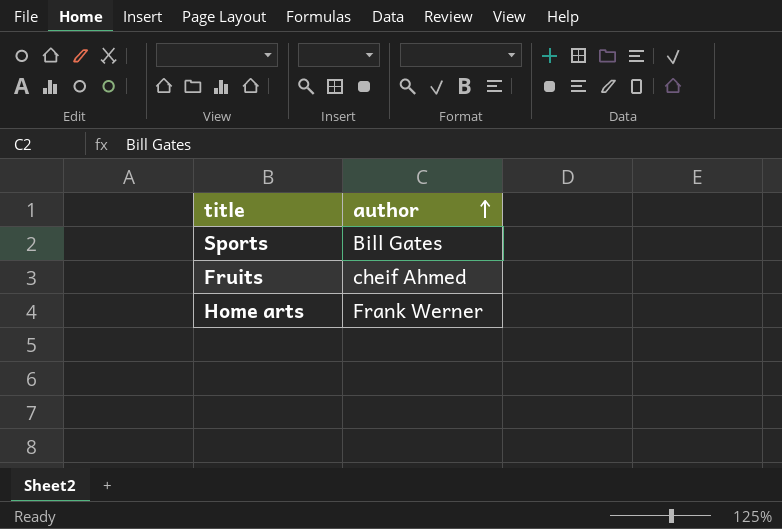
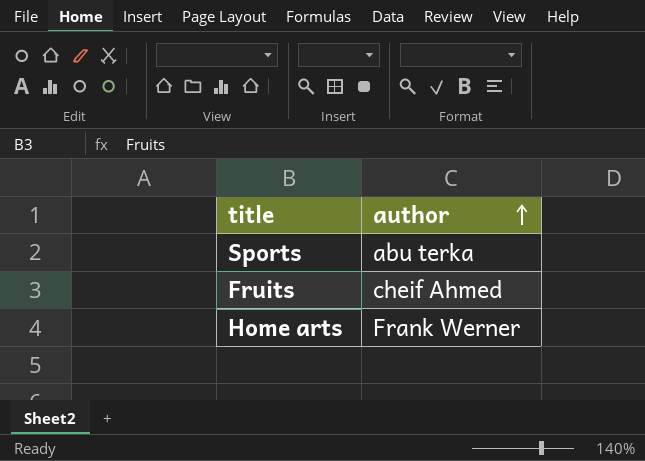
Sports | author: Bill Gates -> abu terka

